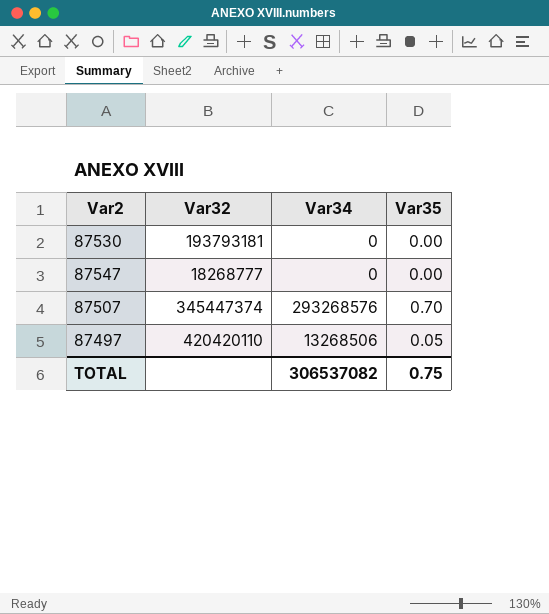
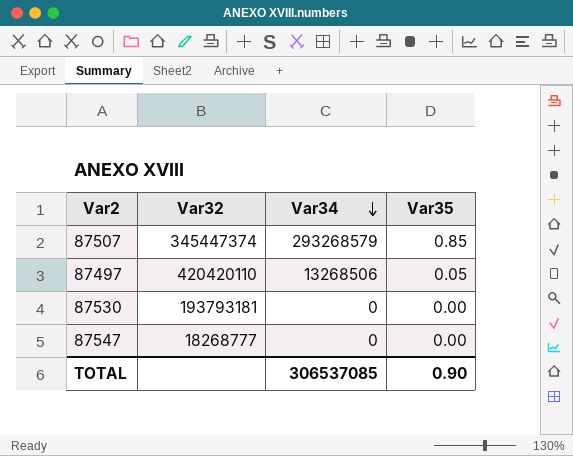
row order: none -> Var34 descending
87507 | Var34: 293268576 -> 293268579
87507 | Var35: 0.70 -> 0.85
TOTAL | Var34: 306537082 -> 306537085
TOTAL | Var35: 0.75 -> 0.90

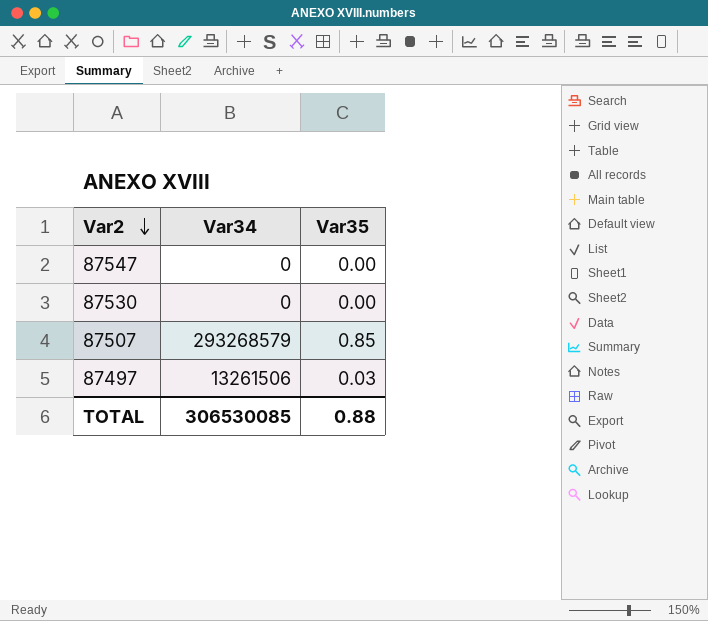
row order: Var34 descending -> Var2 descending
column Var32 | position: 2 -> none
87497 | Var34: 13268506 -> 13261506
87497 | Var35: 0.05 -> 0.03
TOTAL | Var34: 306537085 -> 306530085
TOTAL | Var35: 0.90 -> 0.88

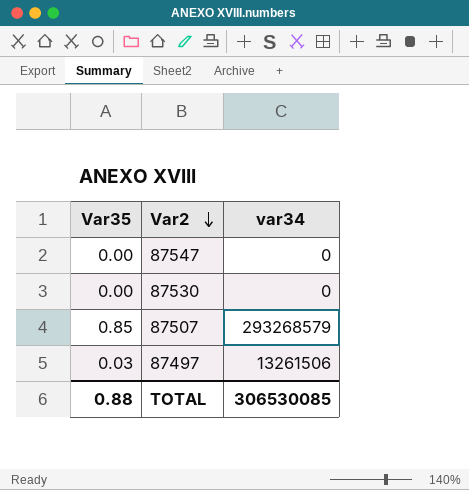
column Var35 | position: 3 -> 1
column name: Var34 -> var34

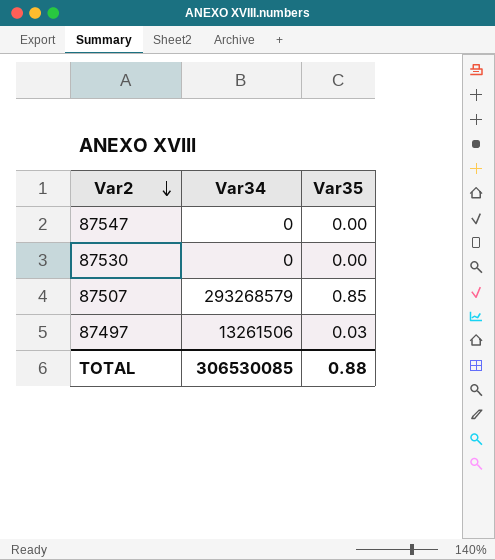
column name: var34 -> Var34
column Var35 | position: 1 -> 3

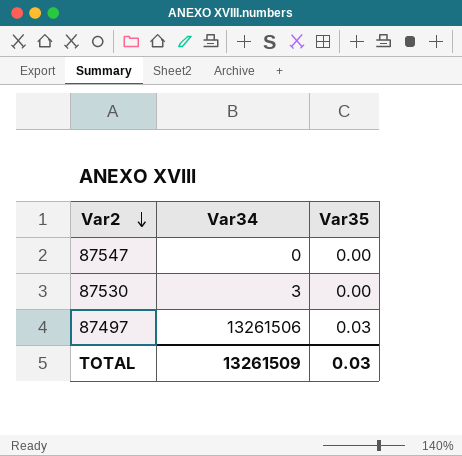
row 87507: 293268579 | 0.85 -> none
87530 | Var34: 0 -> 3
TOTAL | Var34: 306530085 -> 13261509
TOTAL | Var35: 0.88 -> 0.03

